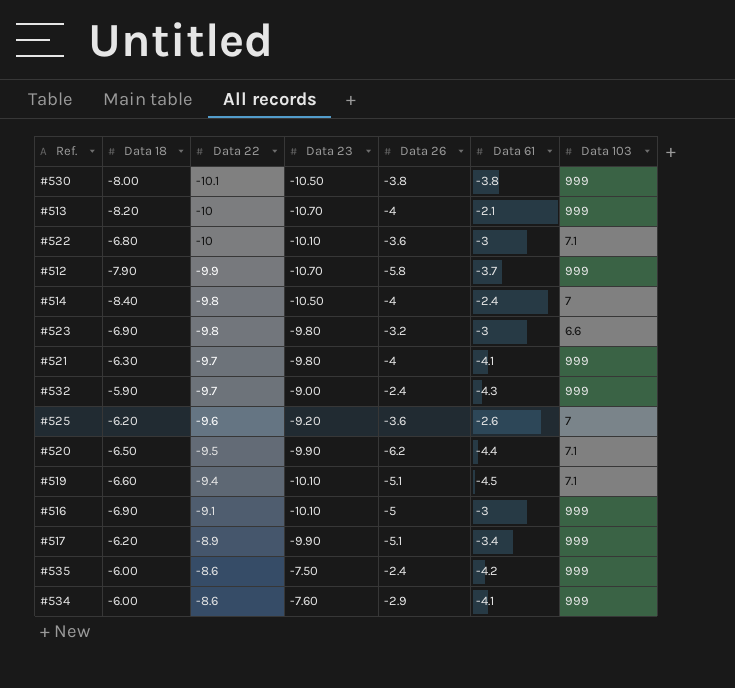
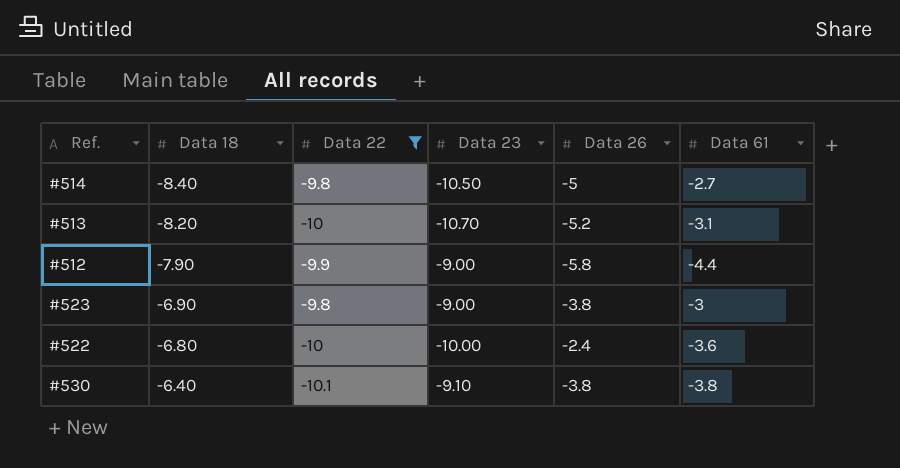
filter: none -> Data 22 <= -9.8
row order: Data 22 ascending -> Data 18 ascending
column Data 103 | position: 7 -> none
#514 | Data 26: -4 -> -5
#514 | Data 61: -2.4 -> -2.7
#513 | Data 26: -4 -> -5.2
#513 | Data 61: -2.1 -> -3.1
#512 | Data 23: -10.70 -> -9.00
#512 | Data 61: -3.7 -> -4.4
#523 | Data 23: -9.80 -> -9.00
#523 | Data 26: -3.2 -> -3.8
#522 | Data 23: -10.10 -> -10.00
#522 | Data 26: -3.6 -> -2.4
#522 | Data 61: -3 -> -3.6
#530 | Data 18: -8.00 -> -6.40
#530 | Data 23: -10.50 -> -9.10

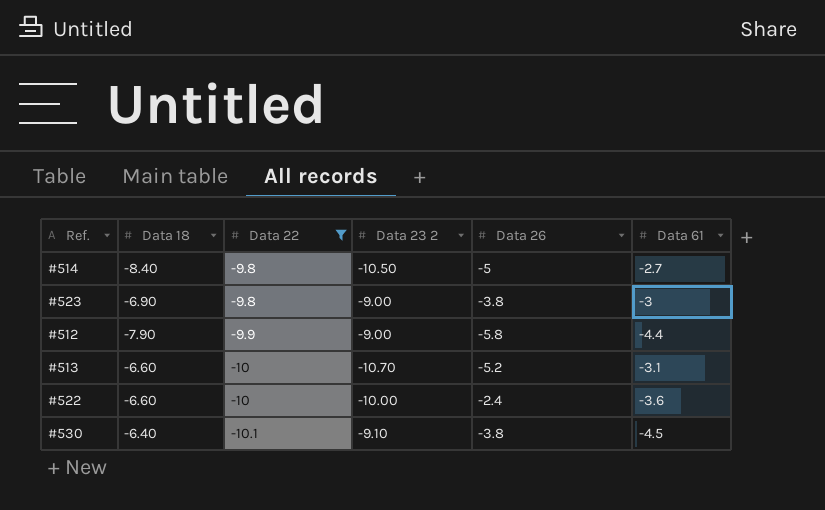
row order: Data 18 ascending -> Data 22 descending
column name: Data 23 -> Data 23 2
#513 | Data 18: -8.20 -> -6.60
#522 | Data 18: -6.80 -> -6.60
#530 | Data 61: -3.8 -> -4.5

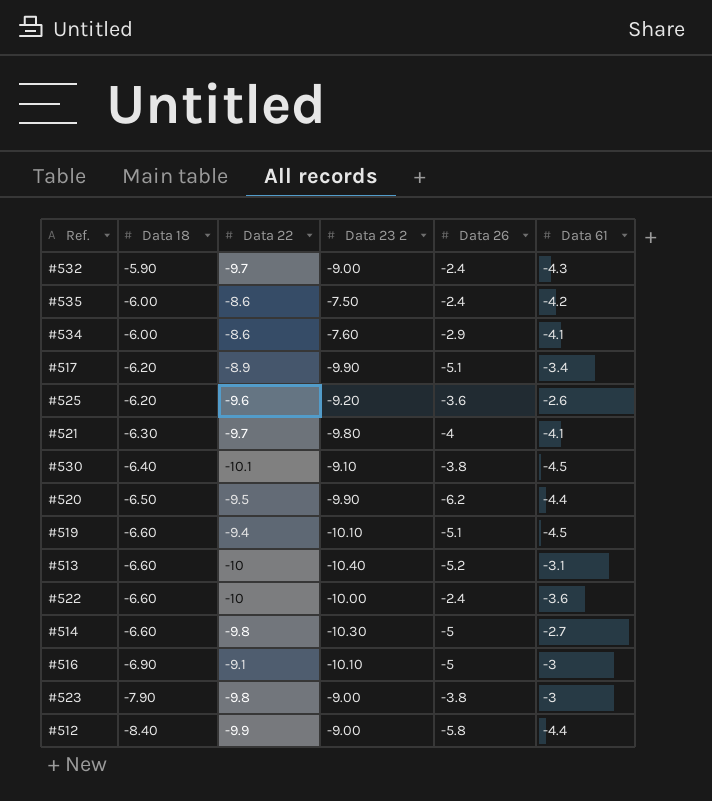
filter: Data 22 <= -9.8 -> none
row order: Data 22 descending -> Data 18 descending
#513 | Data 23 2: -10.70 -> -10.40
#514 | Data 18: -8.40 -> -6.60
#514 | Data 23 2: -10.50 -> -10.30
#523 | Data 18: -6.90 -> -7.90
#512 | Data 18: -7.90 -> -8.40

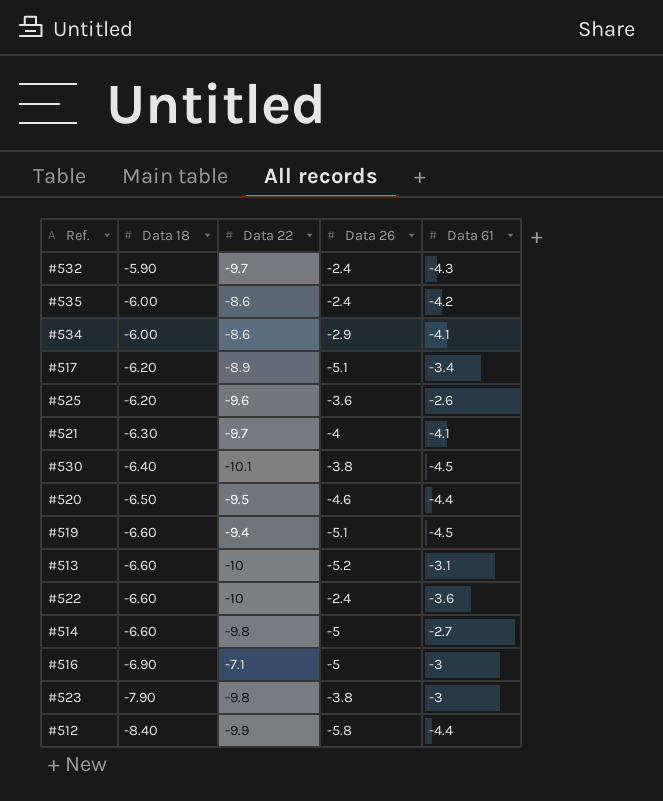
column Data 23 2 | position: 4 -> none
#520 | Data 26: -6.2 -> -4.6
#516 | Data 22: -9.1 -> -7.1

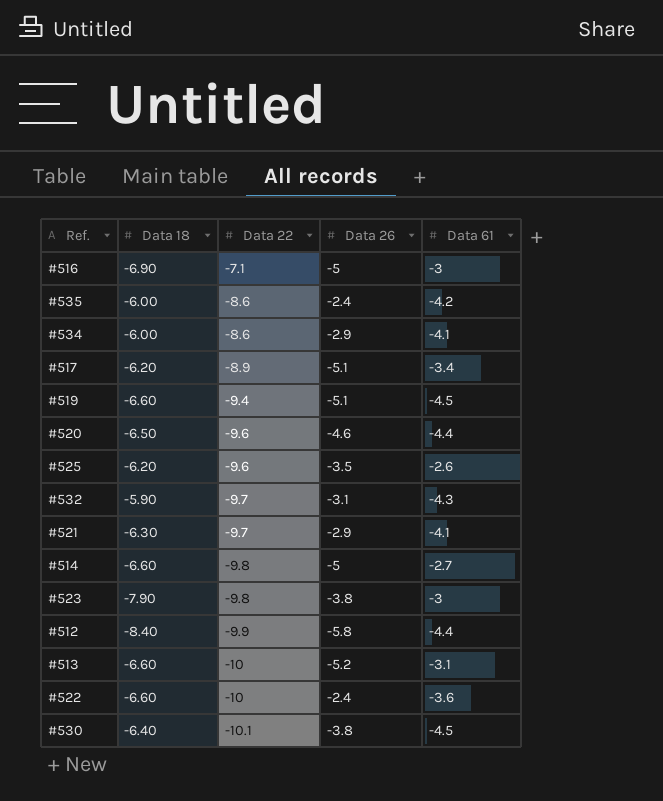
row order: Data 18 descending -> Data 22 descending
#520 | Data 22: -9.5 -> -9.6
#525 | Data 26: -3.6 -> -3.5
#532 | Data 26: -2.4 -> -3.1
#521 | Data 26: -4 -> -2.9

